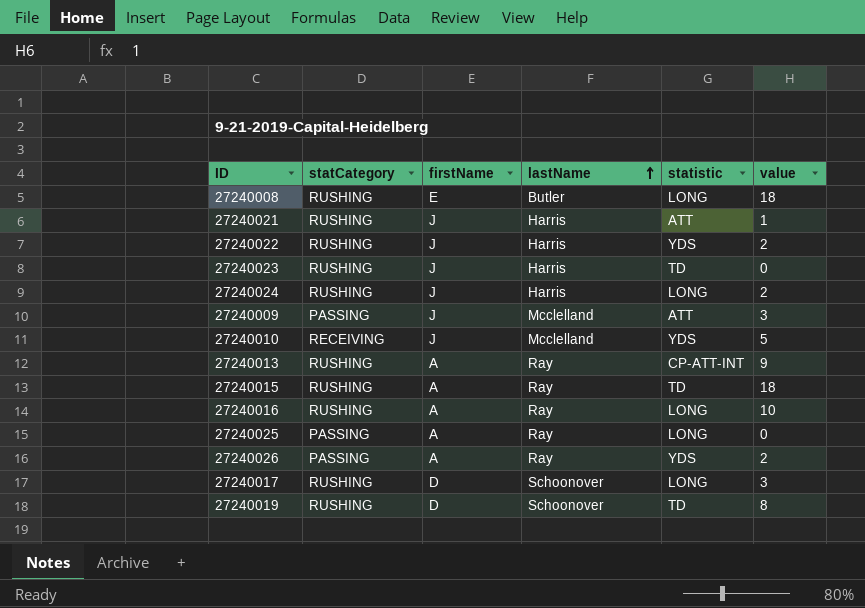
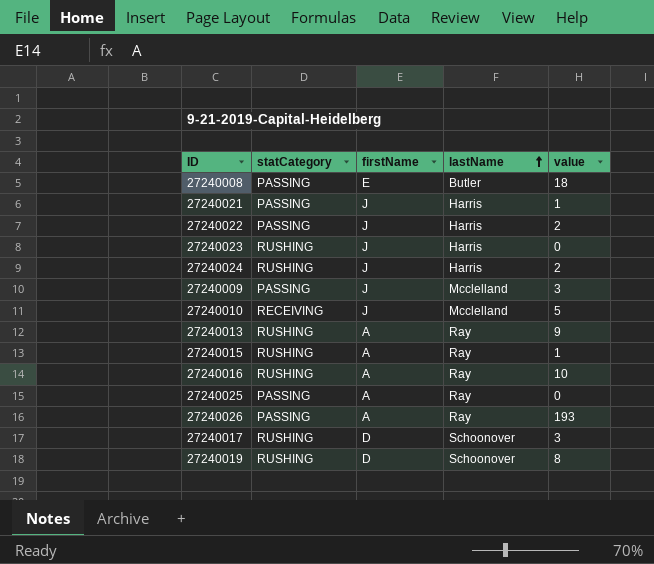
column statistic | position: 5 -> none
27240008 | statCategory: RUSHING -> PASSING
27240021 | statCategory: RUSHING -> PASSING
27240022 | statCategory: RUSHING -> PASSING
27240015 | value: 18 -> 1
27240026 | value: 2 -> 193

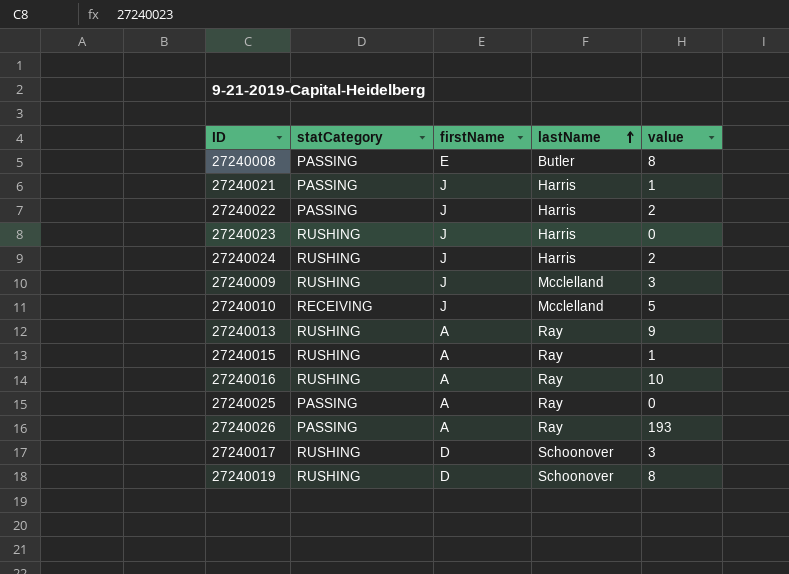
27240008 | value: 18 -> 8
27240009 | statCategory: PASSING -> RUSHING

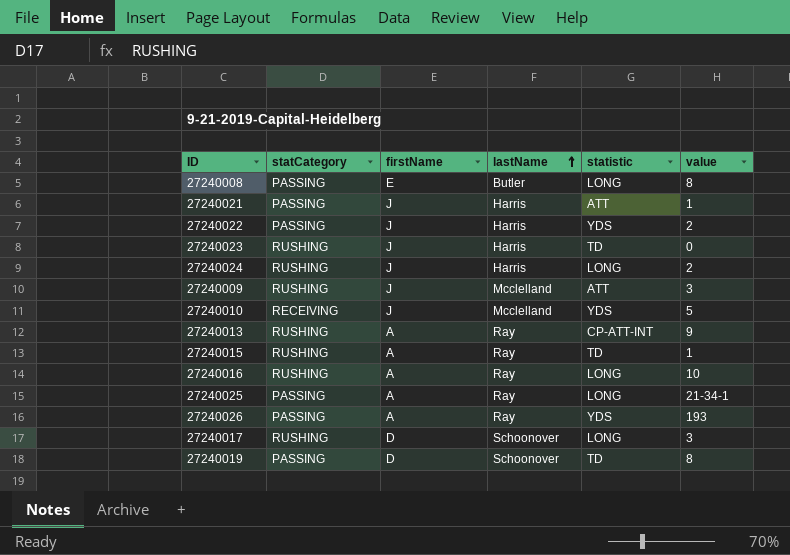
column statistic | position: none -> 5
27240025 | value: 0 -> 21-34-1
27240019 | statCategory: RUSHING -> PASSING

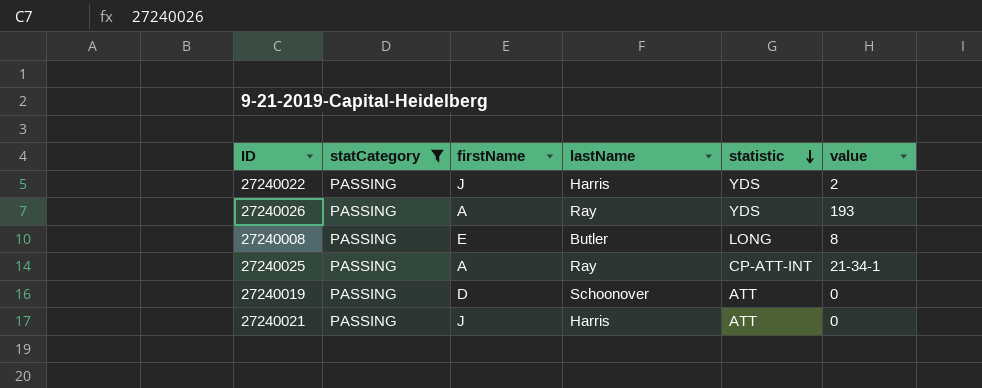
filter: none -> statCategory = PASSING
row order: lastName ascending -> statistic descending
27240025 | statistic: LONG -> CP-ATT-INT
27240019 | statistic: TD -> ATT
27240019 | value: 8 -> 0
27240021 | value: 1 -> 0

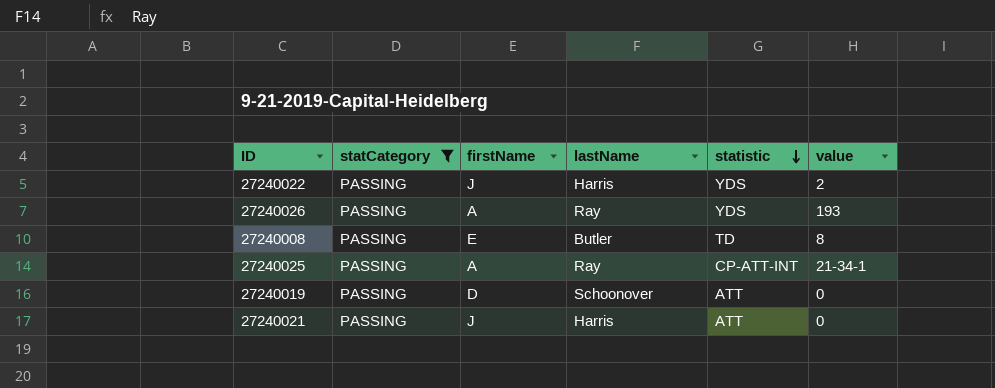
27240008 | statistic: LONG -> TD

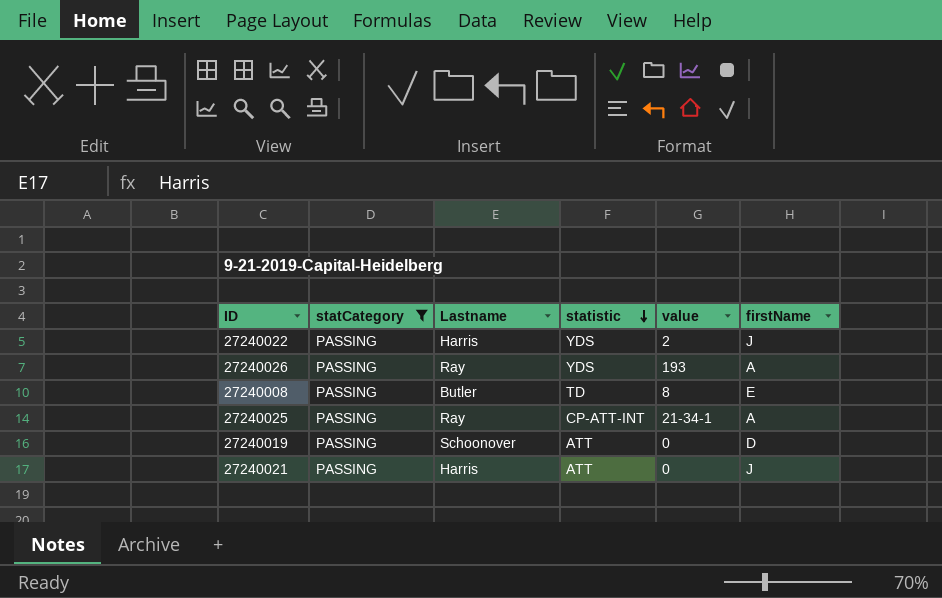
column name: lastName -> Lastname
column firstName | position: 3 -> 6

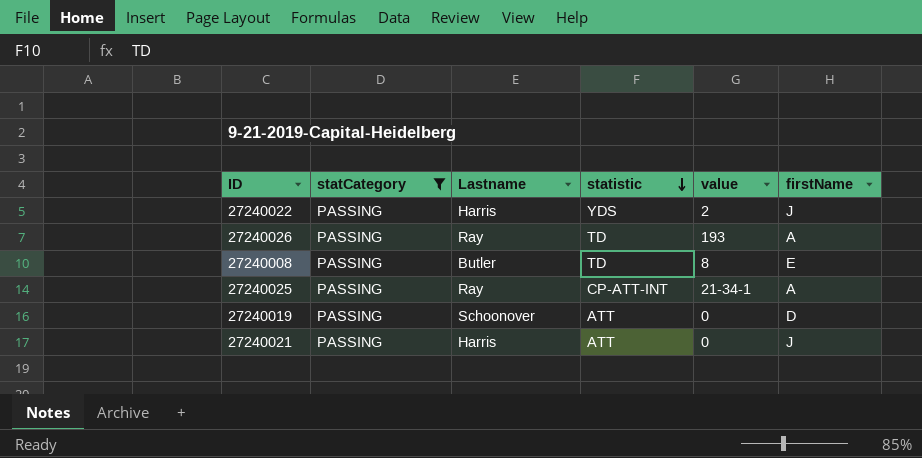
27240026 | statistic: YDS -> TD

